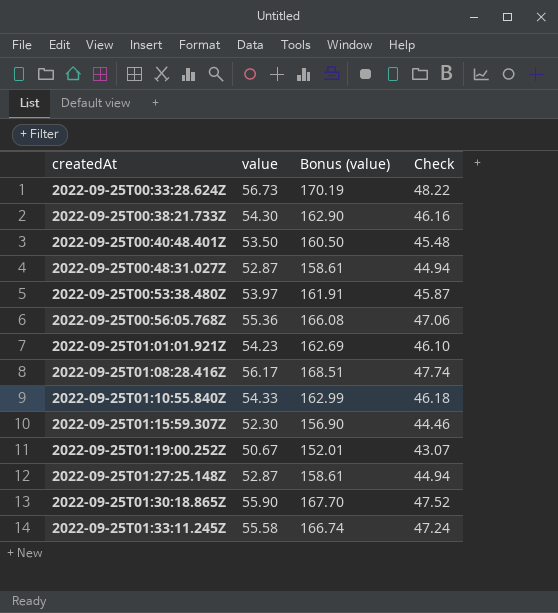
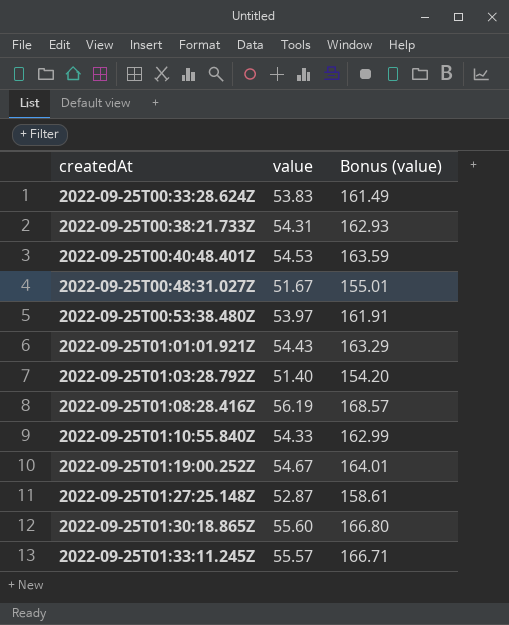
column Check | formula: [value] * 0.85 -> none
row 2022-09-25T00:56:05.768Z: 55.36 | 166.08 | 47.06 -> none
row 2022-09-25T01:15:59.307Z: 52.30 | 156.90 | 44.46 -> none
2022-09-25T00:33:28.624Z | value: 56.73 -> 53.83
2022-09-25T00:33:28.624Z | Bonus (value): 170.19 -> 161.49
2022-09-25T00:38:21.733Z | value: 54.30 -> 54.31
2022-09-25T00:38:21.733Z | Bonus (value): 162.90 -> 162.93
2022-09-25T00:40:48.401Z | value: 53.50 -> 54.53
2022-09-25T00:40:48.401Z | Bonus (value): 160.50 -> 163.59
2022-09-25T00:48:31.027Z | value: 52.87 -> 51.67
2022-09-25T00:48:31.027Z | Bonus (value): 158.61 -> 155.01
2022-09-25T01:01:01.921Z | value: 54.23 -> 54.43
2022-09-25T01:01:01.921Z | Bonus (value): 162.69 -> 163.29
row 2022-09-25T01:03:28.792Z: none -> 51.40 | 154.20
2022-09-25T01:08:28.416Z | value: 56.17 -> 56.19
2022-09-25T01:08:28.416Z | Bonus (value): 168.51 -> 168.57
2022-09-25T01:19:00.252Z | value: 50.67 -> 54.67
2022-09-25T01:19:00.252Z | Bonus (value): 152.01 -> 164.01
2022-09-25T01:30:18.865Z | value: 55.90 -> 55.60
2022-09-25T01:30:18.865Z | Bonus (value): 167.70 -> 166.80
2022-09-25T01:33:11.245Z | value: 55.58 -> 55.57
2022-09-25T01:33:11.245Z | Bonus (value): 166.74 -> 166.71

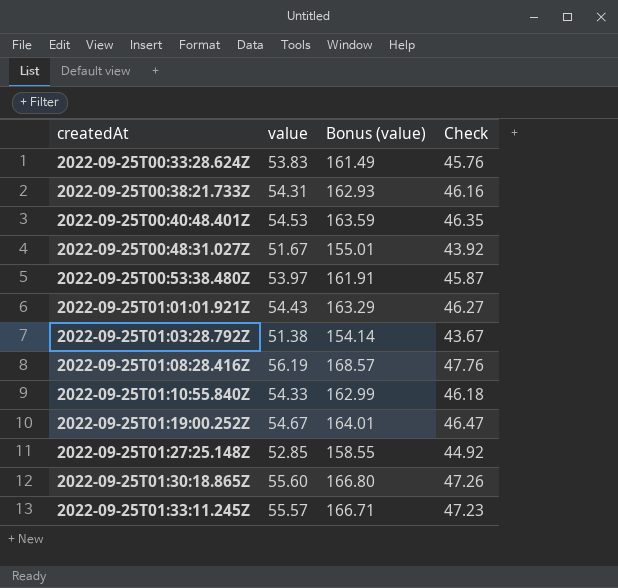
column Check | formula: none -> [value] * 0.85
2022-09-25T01:03:28.792Z | value: 51.40 -> 51.38
2022-09-25T01:03:28.792Z | Bonus (value): 154.20 -> 154.14
2022-09-25T01:27:25.148Z | value: 52.87 -> 52.85
2022-09-25T01:27:25.148Z | Bonus (value): 158.61 -> 158.55

